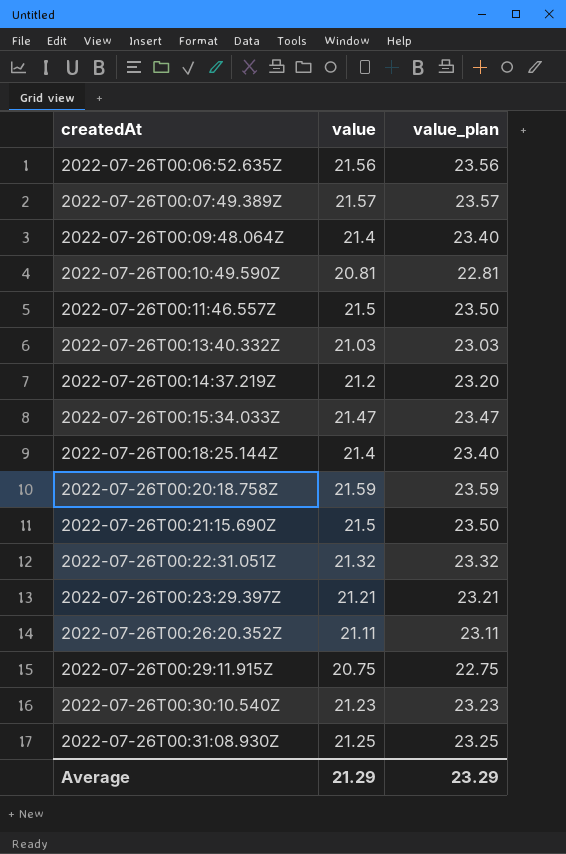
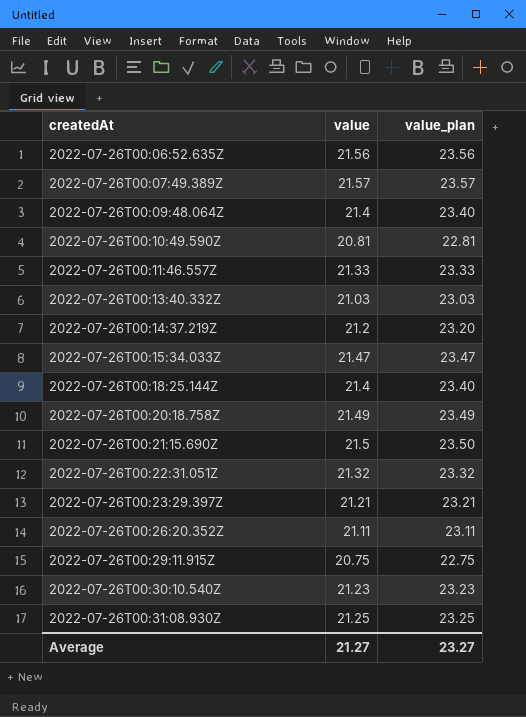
2022-07-26T00:11:46.557Z | value: 21.5 -> 21.33
2022-07-26T00:11:46.557Z | value_plan: 23.50 -> 23.33
2022-07-26T00:20:18.758Z | value: 21.59 -> 21.49
2022-07-26T00:20:18.758Z | value_plan: 23.59 -> 23.49
Average | value: 21.29 -> 21.27
Average | value_plan: 23.29 -> 23.27

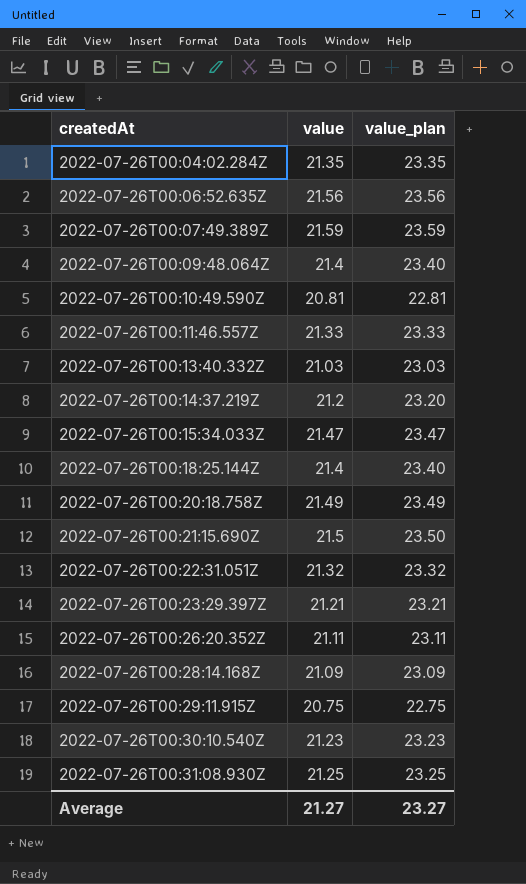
row 2022-07-26T00:04:02.284Z: none -> 21.35 | 23.35
2022-07-26T00:07:49.389Z | value: 21.57 -> 21.59
2022-07-26T00:07:49.389Z | value_plan: 23.57 -> 23.59
row 2022-07-26T00:28:14.168Z: none -> 21.09 | 23.09

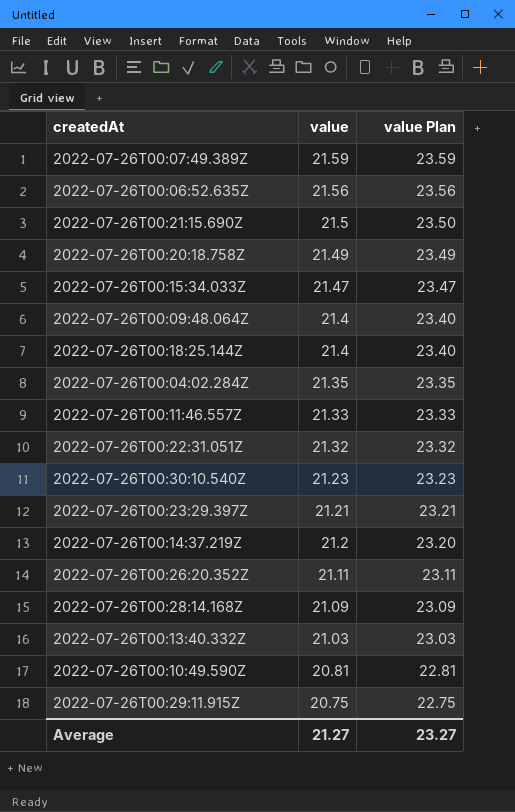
row order: createdAt ascending -> value descending
column name: value_plan -> value Plan
row 2022-07-26T00:31:08.930Z: 21.25 | 23.25 -> none

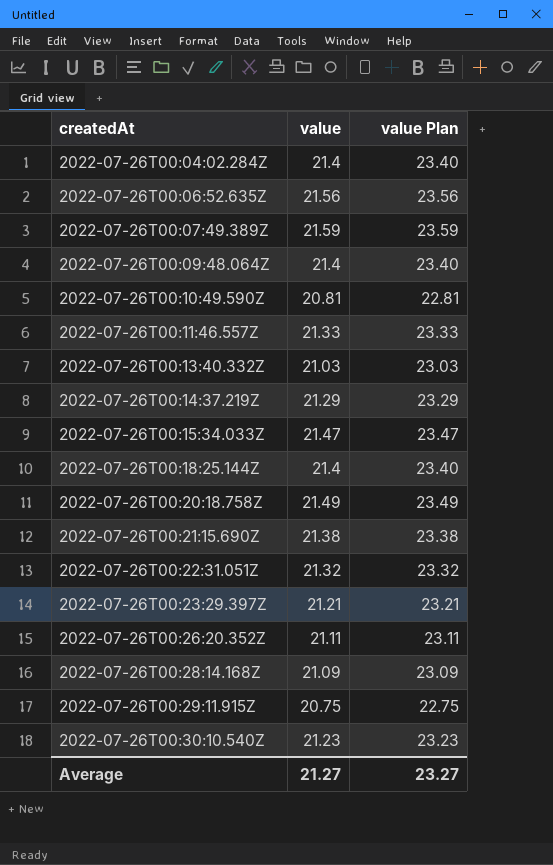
row order: value descending -> createdAt ascending
2022-07-26T00:04:02.284Z | value: 21.35 -> 21.4
2022-07-26T00:04:02.284Z | value Plan: 23.35 -> 23.40
2022-07-26T00:14:37.219Z | value: 21.2 -> 21.29
2022-07-26T00:14:37.219Z | value Plan: 23.20 -> 23.29
2022-07-26T00:21:15.690Z | value: 21.5 -> 21.38
2022-07-26T00:21:15.690Z | value Plan: 23.50 -> 23.38

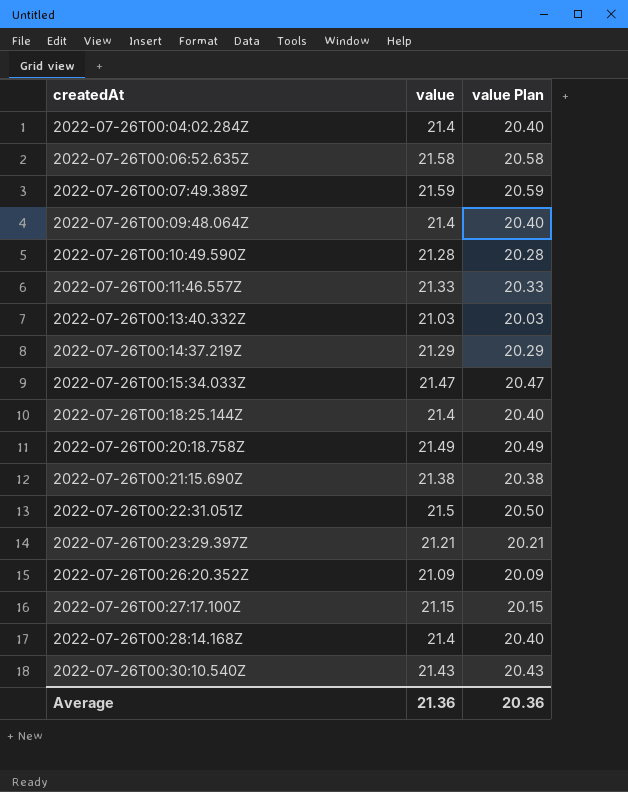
column value Plan | formula: [value] + 2 -> [value] - 1
row 2022-07-26T00:29:11.915Z: 20.75 | 22.75 -> none
2022-07-26T00:06:52.635Z | value: 21.56 -> 21.58
2022-07-26T00:10:49.590Z | value: 20.81 -> 21.28
2022-07-26T00:22:31.051Z | value: 21.32 -> 21.5
2022-07-26T00:26:20.352Z | value: 21.11 -> 21.09
row 2022-07-26T00:27:17.100Z: none -> 21.15 | 20.15
2022-07-26T00:28:14.168Z | value: 21.09 -> 21.4
2022-07-26T00:30:10.540Z | value: 21.23 -> 21.43
Average | value: 21.27 -> 21.36
Average | value Plan: 23.27 -> 20.36

